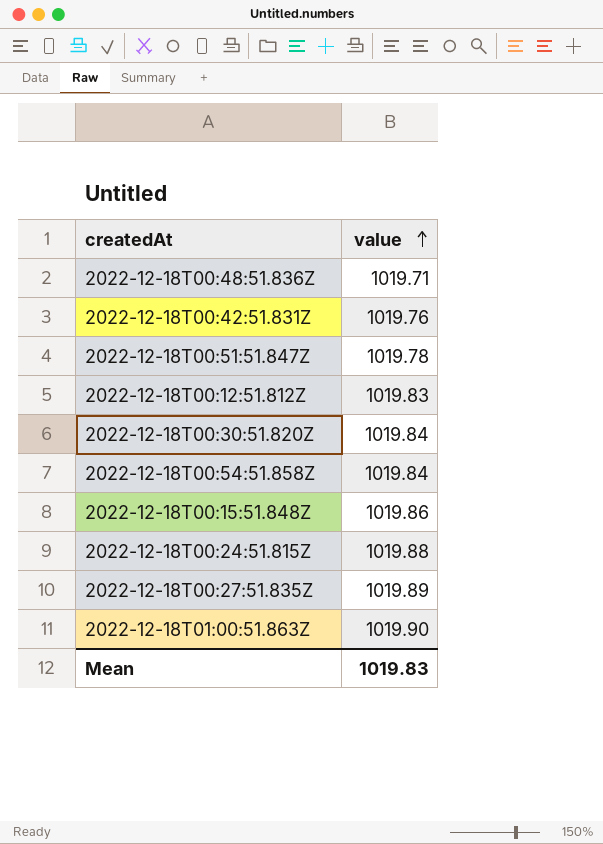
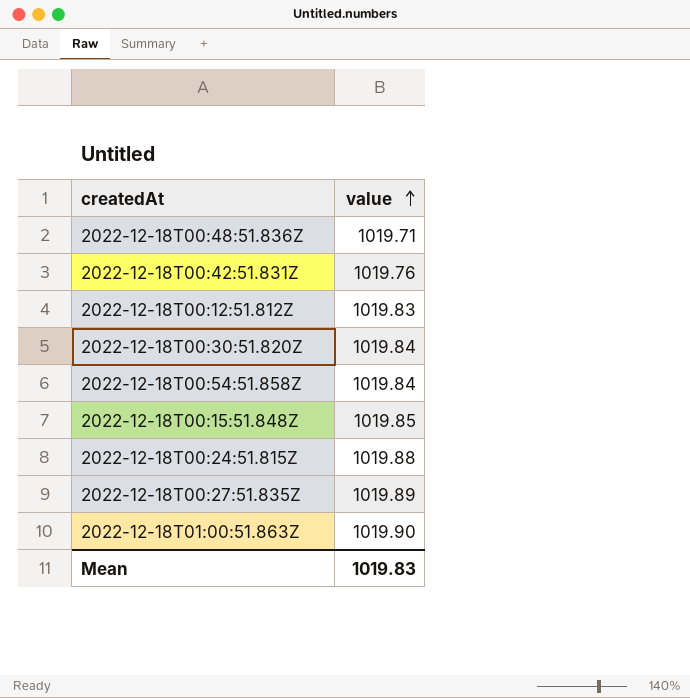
row 2022-12-18T00:51:51.847Z: 1019.78 -> none
2022-12-18T00:15:51.848Z | value: 1019.86 -> 1019.85

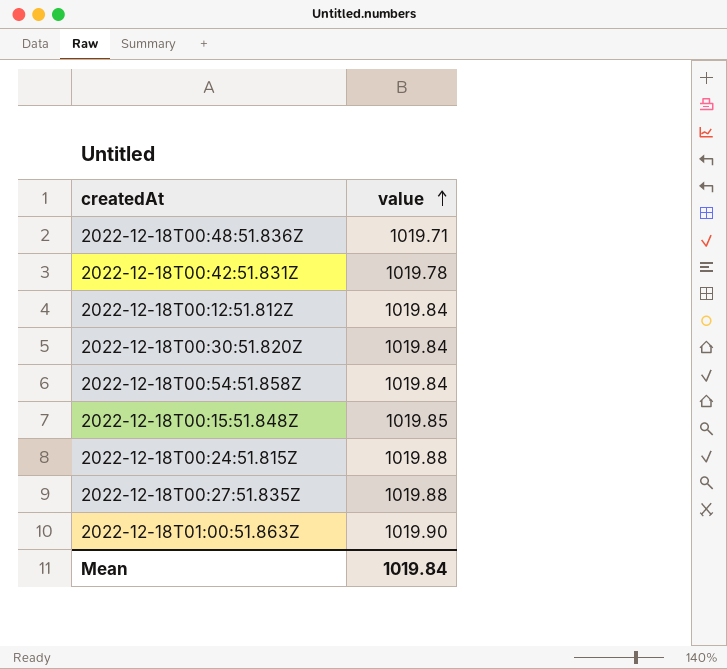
2022-12-18T00:42:51.831Z | value: 1019.76 -> 1019.78
2022-12-18T00:12:51.812Z | value: 1019.83 -> 1019.84
2022-12-18T00:27:51.835Z | value: 1019.89 -> 1019.88
Mean | value: 1019.83 -> 1019.84

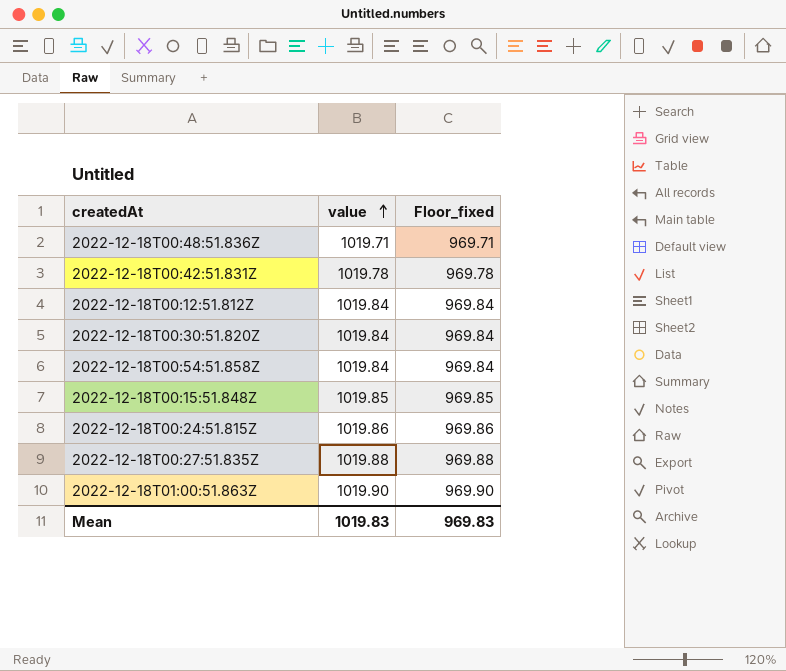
column Floor_fixed | formula: none -> [value] - 50
2022-12-18T00:24:51.815Z | value: 1019.88 -> 1019.86
Mean | value: 1019.84 -> 1019.83

